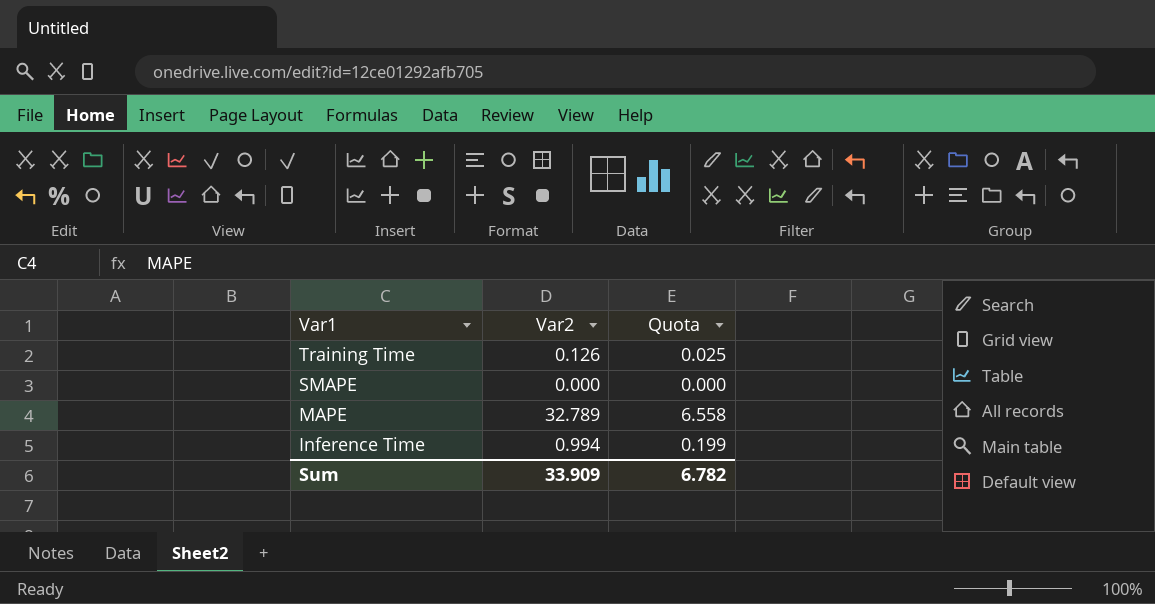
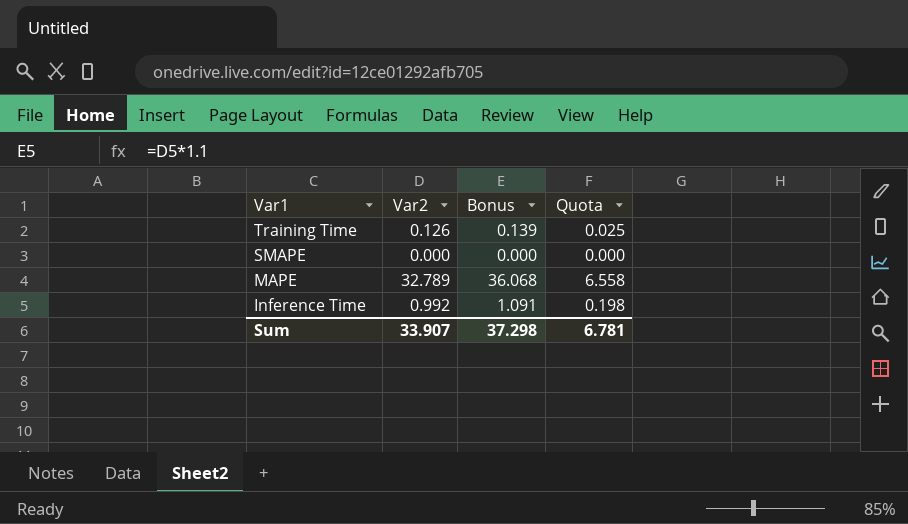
column Bonus | formula: none -> [Var2] * 1.1
Inference Time | Var2: 0.994 -> 0.992
Inference Time | Quota: 0.199 -> 0.198
Sum | Var2: 33.909 -> 33.907
Sum | Quota: 6.782 -> 6.781

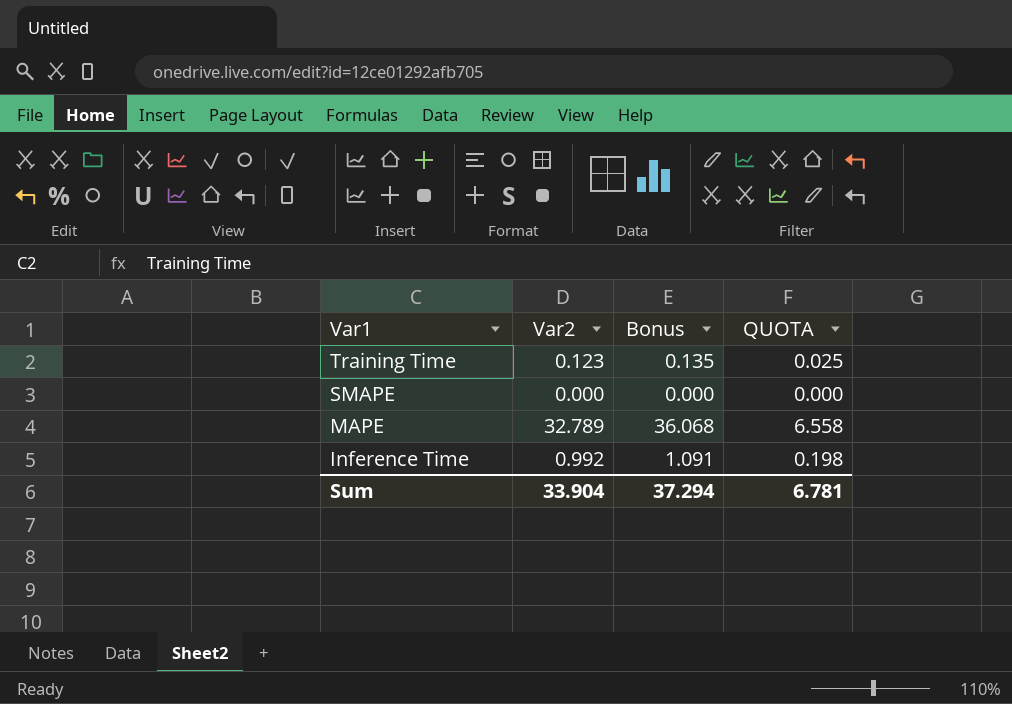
column name: Quota -> QUOTA
Training Time | Var2: 0.126 -> 0.123
Training Time | Bonus: 0.139 -> 0.135
Sum | Var2: 33.907 -> 33.904
Sum | Bonus: 37.298 -> 37.294

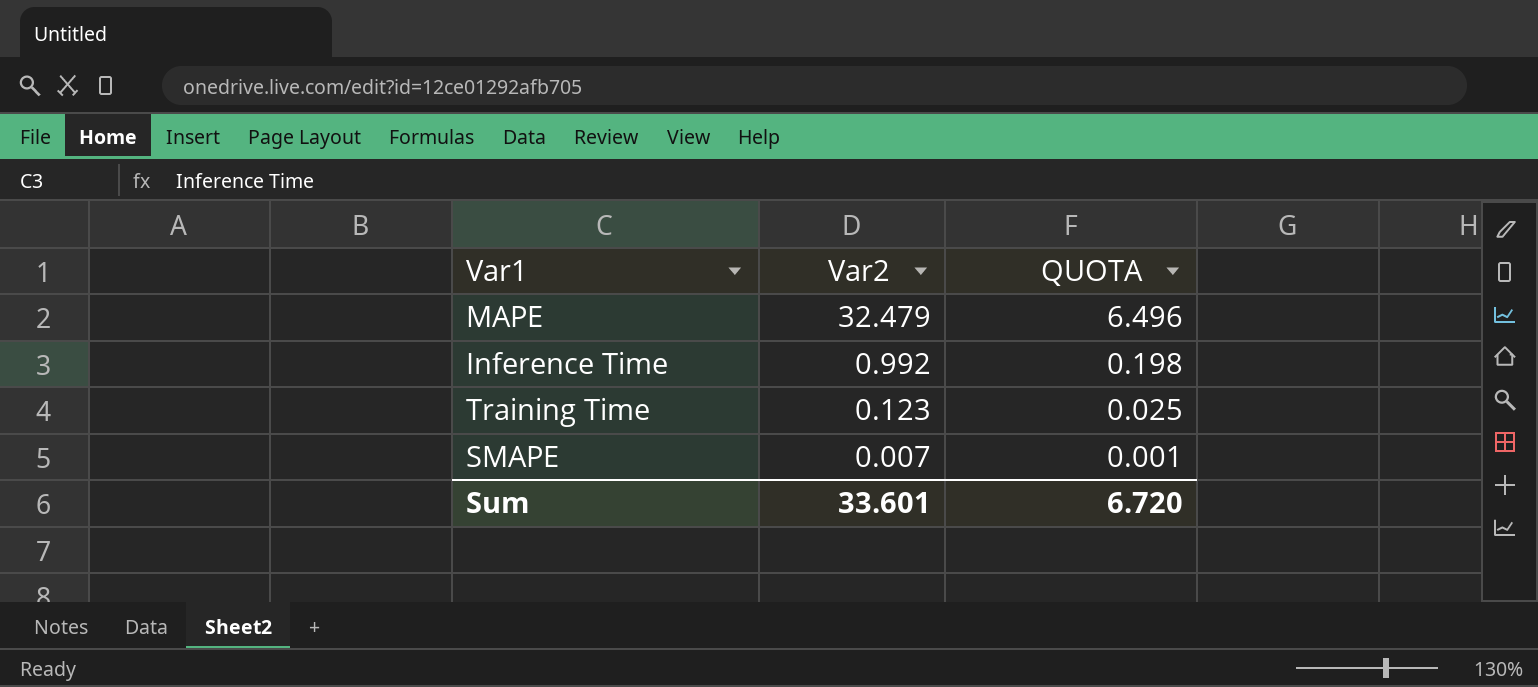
row order: Var1 descending -> Var2 descending
column Bonus | formula: [Var2] * 1.1 -> none
MAPE | Var2: 32.789 -> 32.479
MAPE | QUOTA: 6.558 -> 6.496
SMAPE | Var2: 0.000 -> 0.007
SMAPE | QUOTA: 0.000 -> 0.001
Sum | Var2: 33.904 -> 33.601
Sum | QUOTA: 6.781 -> 6.720

